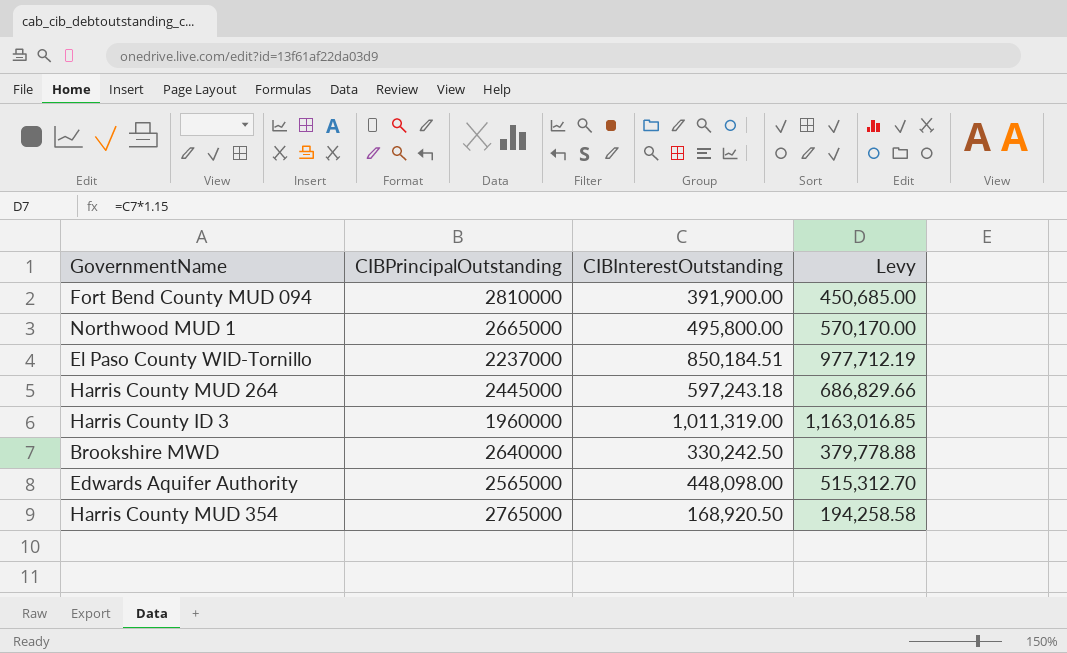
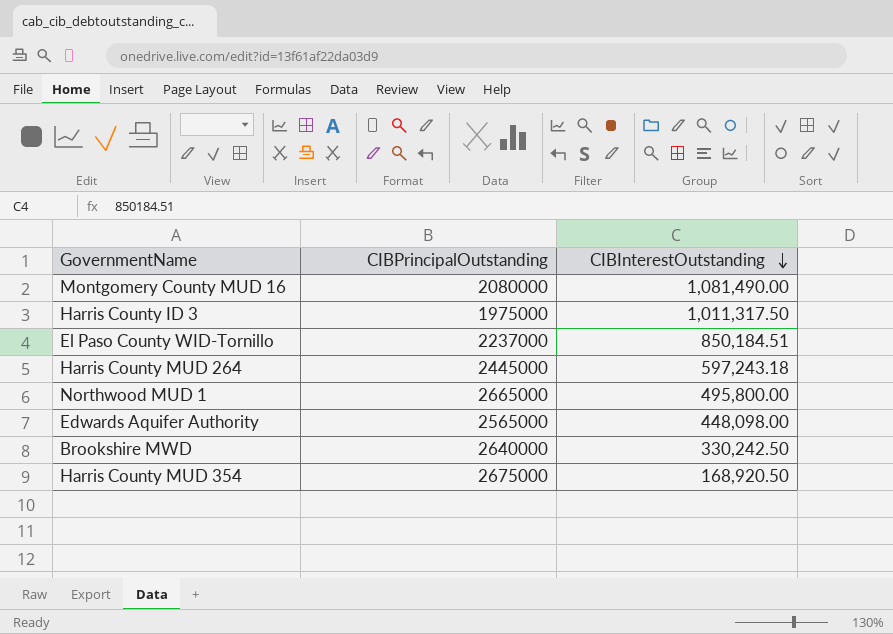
row order: none -> CIBInterestOutstanding descending
column Levy | formula: [CIBInterestOutstanding] * 1.15 -> none
row Fort Bend County MUD 094: 2810000 | 391,900.00 | 450,685.00 -> none
row Montgomery County MUD 16: none -> 2080000 | 1,081,490.00
Harris County ID 3 | CIBPrincipalOutstanding: 1960000 -> 1975000
Harris County ID 3 | CIBInterestOutstanding: 1,011,319.00 -> 1,011,317.50
Harris County MUD 354 | CIBPrincipalOutstanding: 2765000 -> 2675000

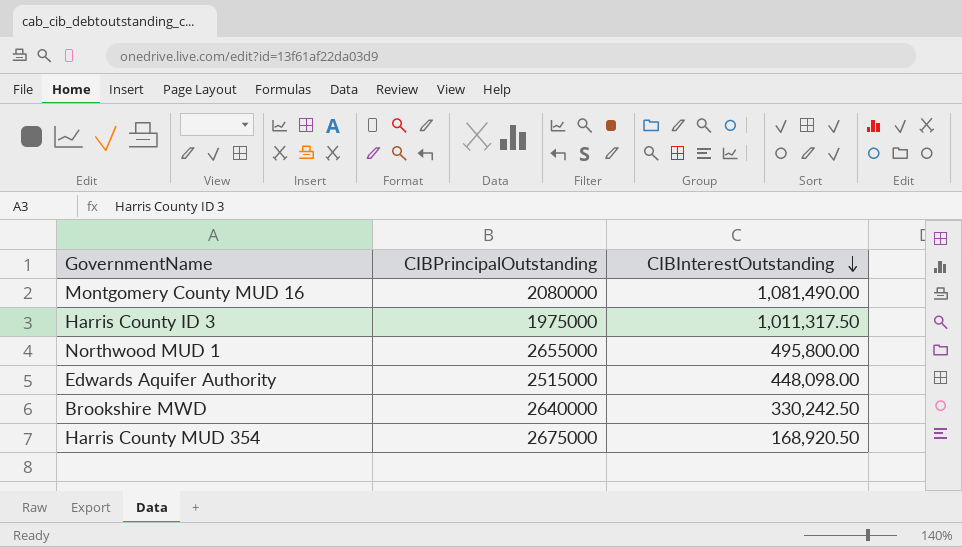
row El Paso County WID-Tornillo: 2237000 | 850,184.51 -> none
row Harris County MUD 264: 2445000 | 597,243.18 -> none
Northwood MUD 1 | CIBPrincipalOutstanding: 2665000 -> 2655000
Edwards Aquifer Authority | CIBPrincipalOutstanding: 2565000 -> 2515000

